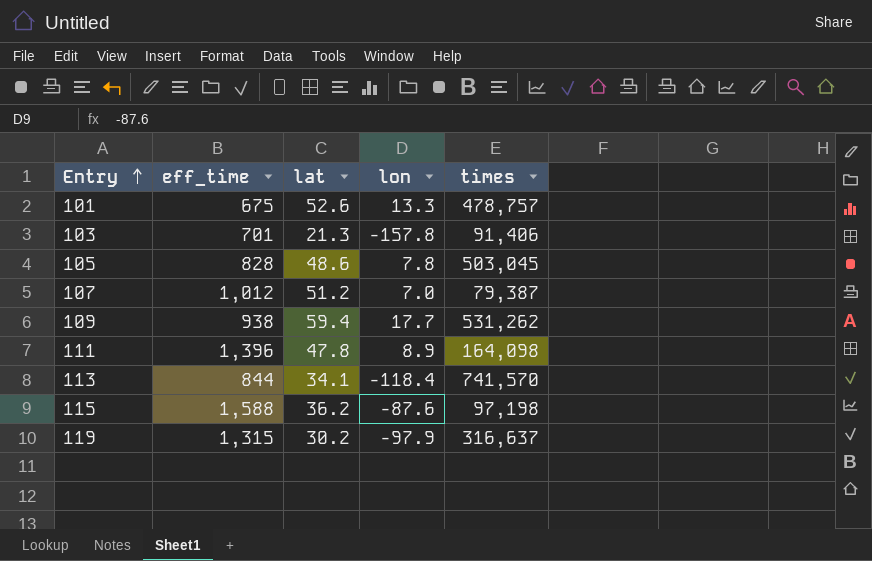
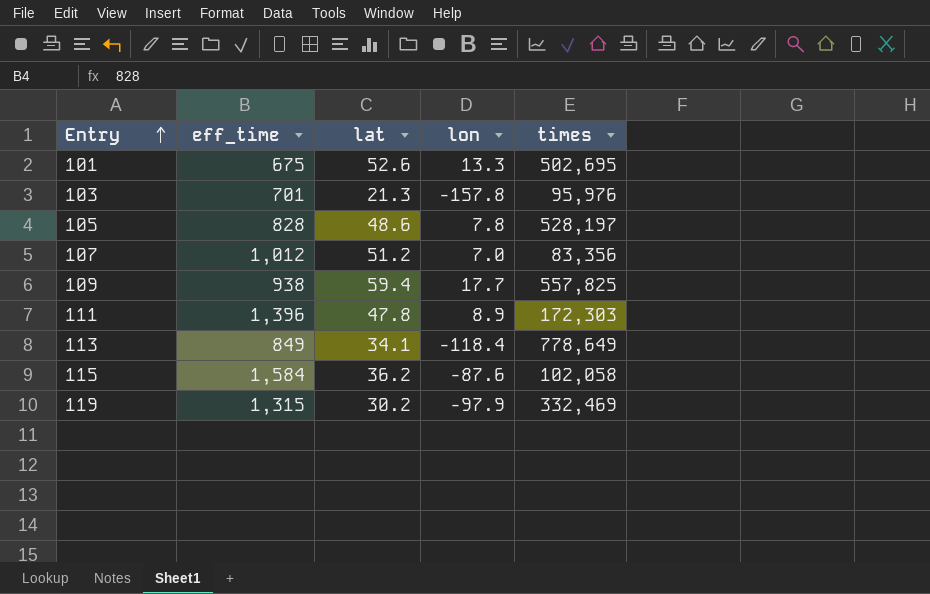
101 | times: 478,757 -> 502,695
103 | times: 91,406 -> 95,976
105 | times: 503,045 -> 528,197
107 | times: 79,387 -> 83,356
109 | times: 531,262 -> 557,825
111 | times: 164,098 -> 172,303
113 | eff_time: 844 -> 849
113 | times: 741,570 -> 778,649
115 | eff_time: 1,588 -> 1,584
115 | times: 97,198 -> 102,058
119 | times: 316,637 -> 332,469

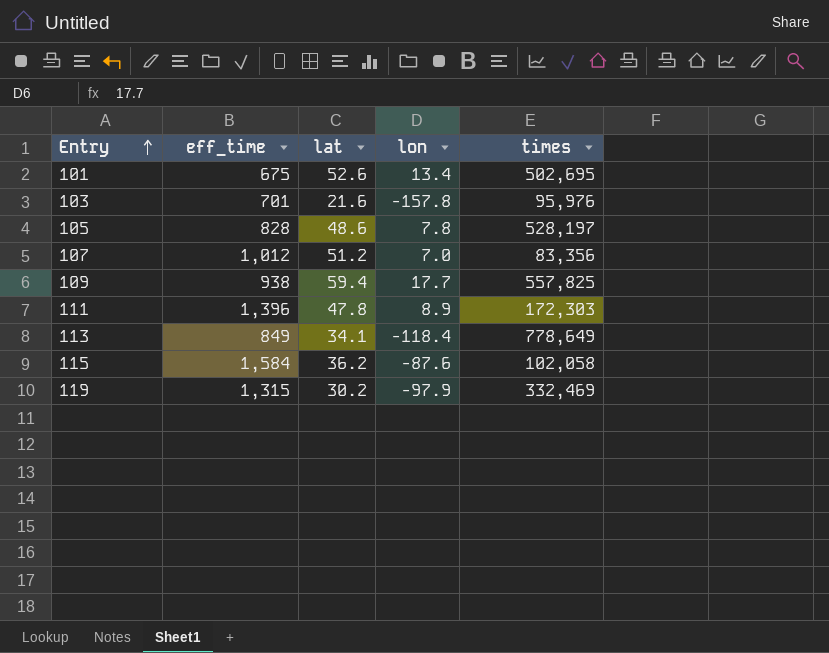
101 | lon: 13.3 -> 13.4
103 | lat: 21.3 -> 21.6

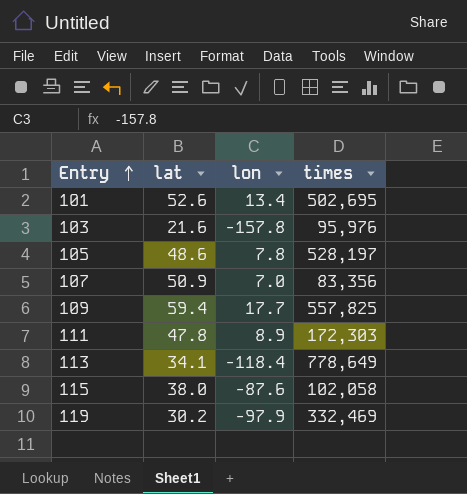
column eff_time | position: 2 -> none
107 | lat: 51.2 -> 50.9
115 | lat: 36.2 -> 38.0

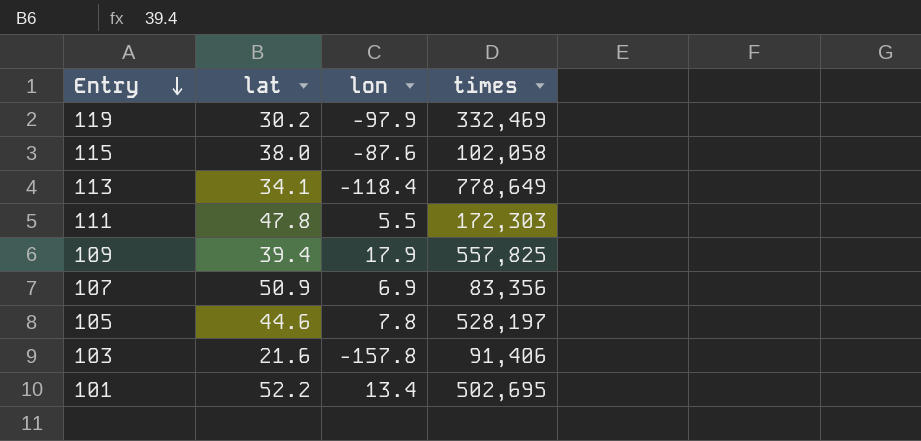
row order: Entry ascending -> Entry descending
111 | lon: 8.9 -> 5.5
109 | lat: 59.4 -> 39.4
109 | lon: 17.7 -> 17.9
107 | lon: 7.0 -> 6.9
105 | lat: 48.6 -> 44.6
103 | times: 95,976 -> 91,406
101 | lat: 52.6 -> 52.2

